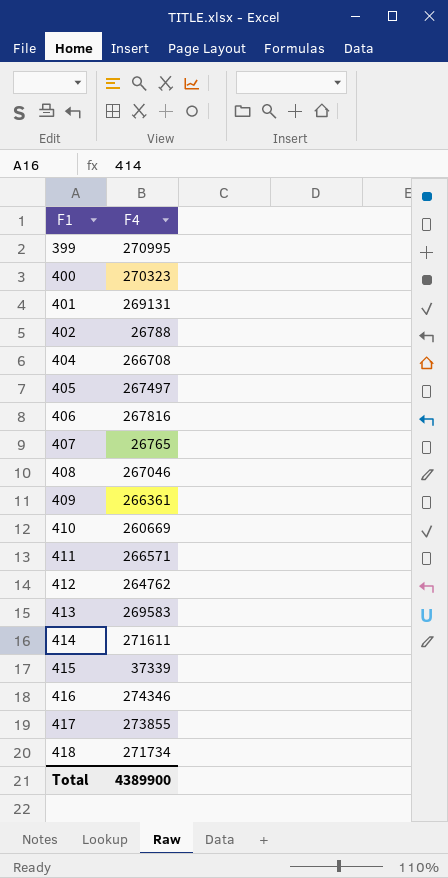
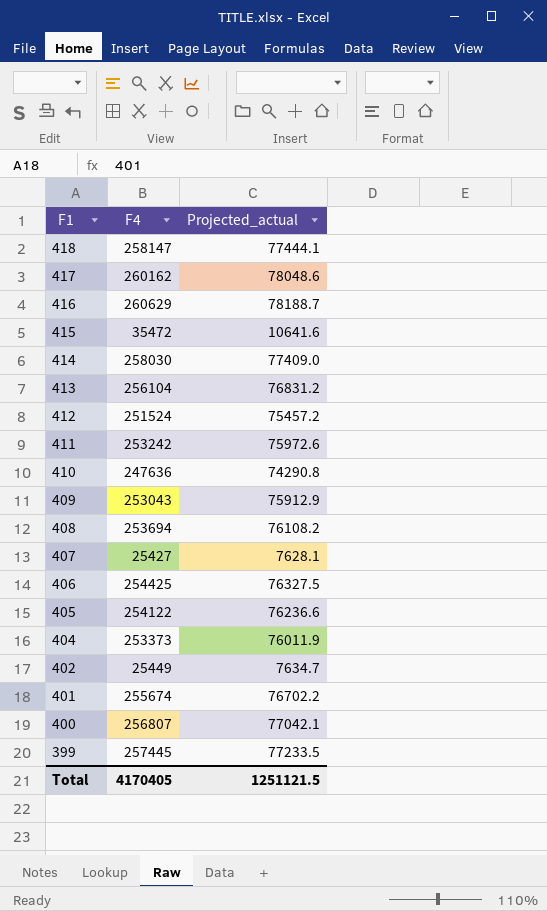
row order: F1 ascending -> F1 descending
column Projected_actual | formula: none -> [F4] * 0.3
418 | F4: 271734 -> 258147
417 | F4: 273855 -> 260162
416 | F4: 274346 -> 260629
415 | F4: 37339 -> 35472
414 | F4: 271611 -> 258030
413 | F4: 269583 -> 256104
412 | F4: 264762 -> 251524
411 | F4: 266571 -> 253242
410 | F4: 260669 -> 247636
409 | F4: 266361 -> 253043
408 | F4: 267046 -> 253694
407 | F4: 26765 -> 25427
406 | F4: 267816 -> 254425
405 | F4: 267497 -> 254122
404 | F4: 266708 -> 253373
402 | F4: 26788 -> 25449
401 | F4: 269131 -> 255674
400 | F4: 270323 -> 256807
399 | F4: 270995 -> 257445
Total | F4: 4389900 -> 4170405

